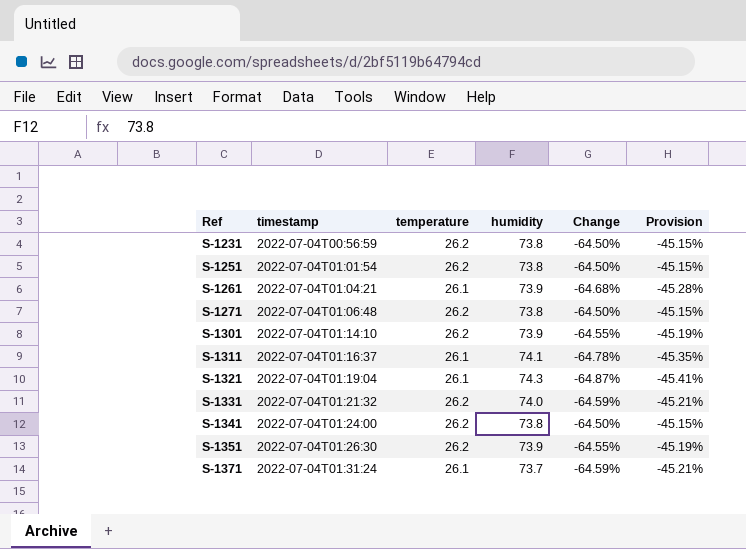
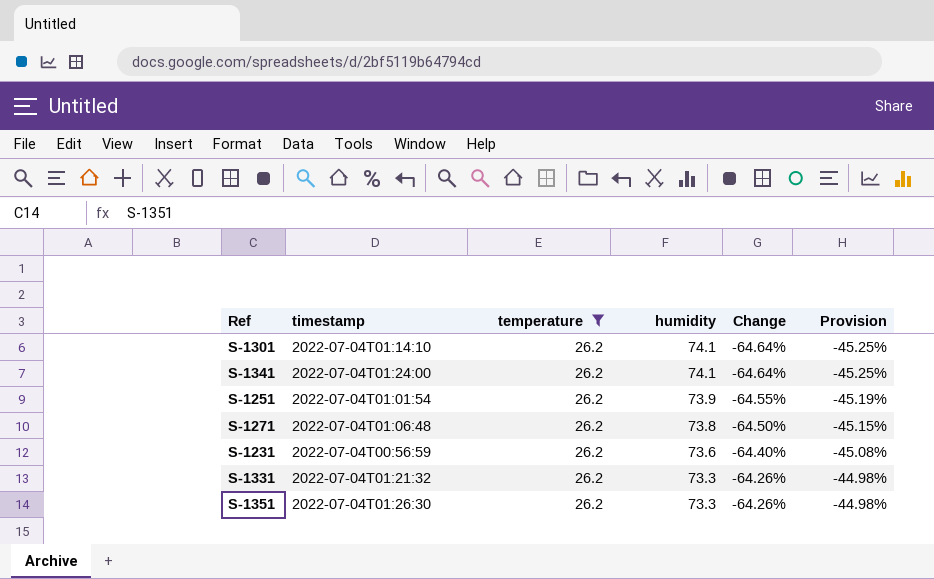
filter: none -> temperature = 26.2
row order: Ref ascending -> humidity descending
S-1301 | humidity: 73.9 -> 74.1
S-1301 | Change: -64.55% -> -64.64%
S-1301 | Provision: -45.19% -> -45.25%
S-1341 | humidity: 73.8 -> 74.1
S-1341 | Change: -64.50% -> -64.64%
S-1341 | Provision: -45.15% -> -45.25%
S-1251 | humidity: 73.8 -> 73.9
S-1251 | Change: -64.50% -> -64.55%
S-1251 | Provision: -45.15% -> -45.19%
S-1231 | humidity: 73.8 -> 73.6
S-1231 | Change: -64.50% -> -64.40%
S-1231 | Provision: -45.15% -> -45.08%
S-1331 | humidity: 74.0 -> 73.3
S-1331 | Change: -64.59% -> -64.26%
S-1331 | Provision: -45.21% -> -44.98%
S-1351 | humidity: 73.9 -> 73.3
S-1351 | Change: -64.55% -> -64.26%
S-1351 | Provision: -45.19% -> -44.98%

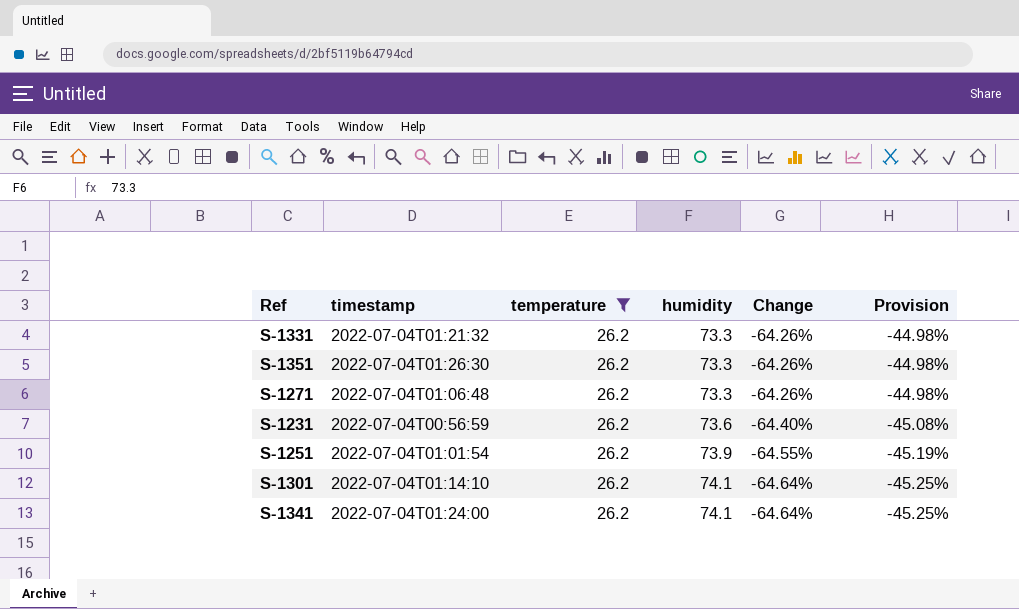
row order: humidity descending -> humidity ascending
S-1271 | humidity: 73.8 -> 73.3
S-1271 | Change: -64.50% -> -64.26%
S-1271 | Provision: -45.15% -> -44.98%

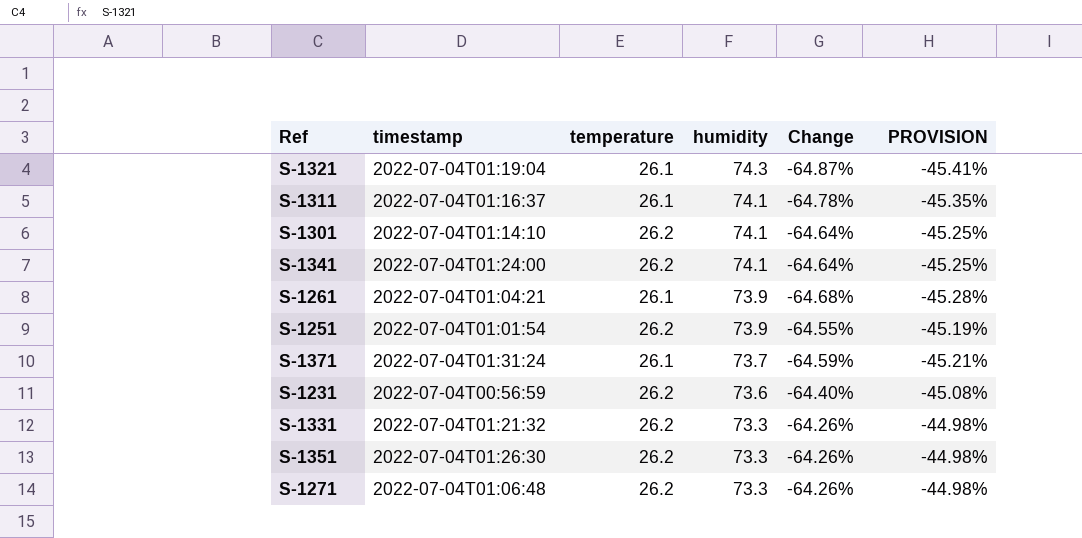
filter: temperature = 26.2 -> none
row order: humidity ascending -> humidity descending
column name: Provision -> PROVISION

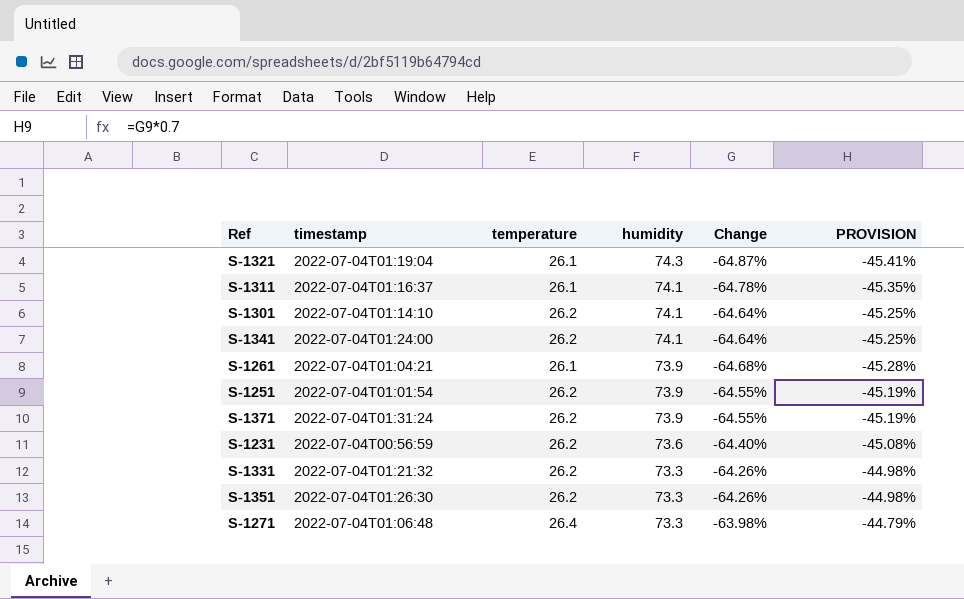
S-1371 | temperature: 26.1 -> 26.2
S-1371 | humidity: 73.7 -> 73.9
S-1371 | Change: -64.59% -> -64.55%
S-1371 | PROVISION: -45.21% -> -45.19%
S-1271 | temperature: 26.2 -> 26.4
S-1271 | Change: -64.26% -> -63.98%
S-1271 | PROVISION: -44.98% -> -44.79%

